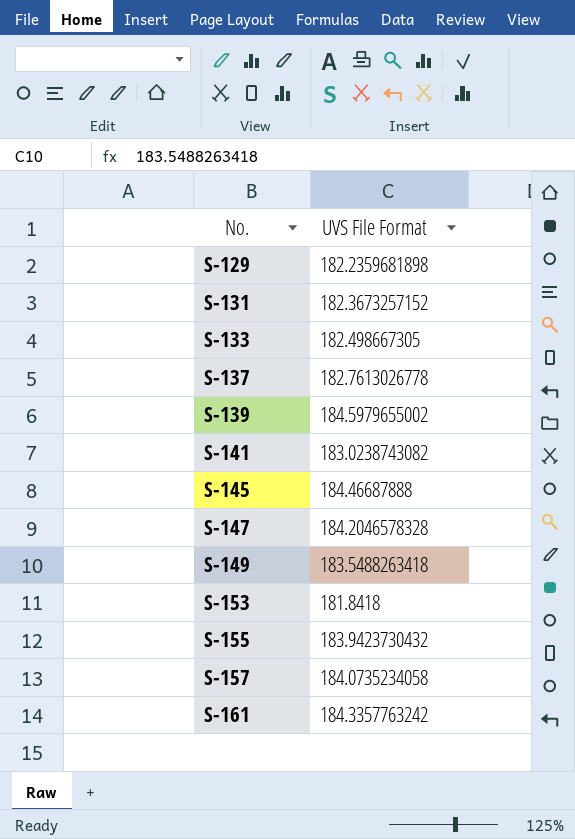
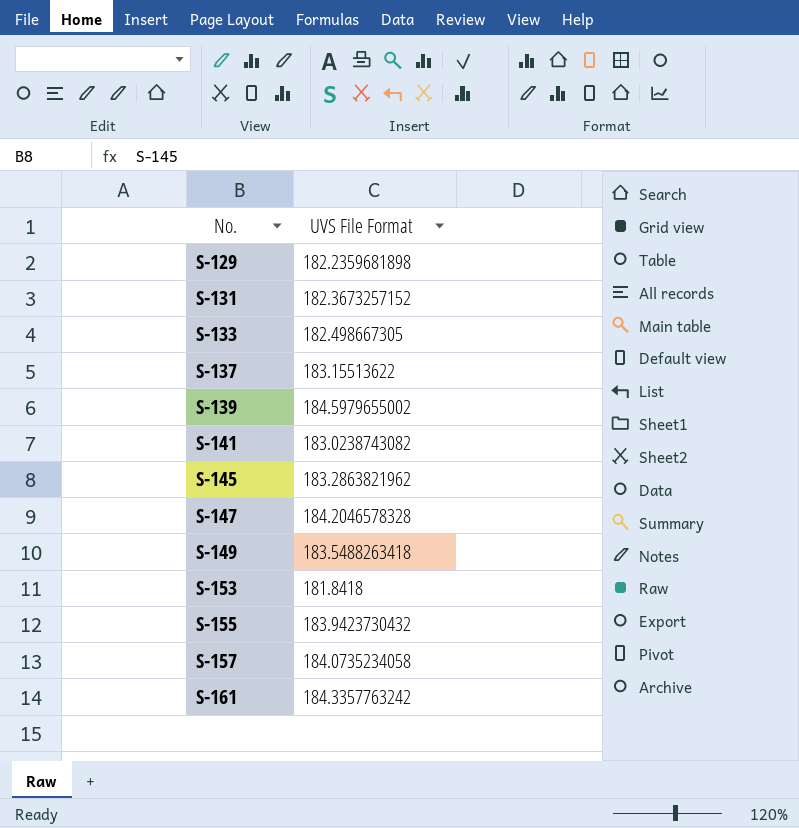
S-137 | UVS File Format: 182.7613026778 -> 183.15513622
S-145 | UVS File Format: 184.46687888 -> 183.2863821962

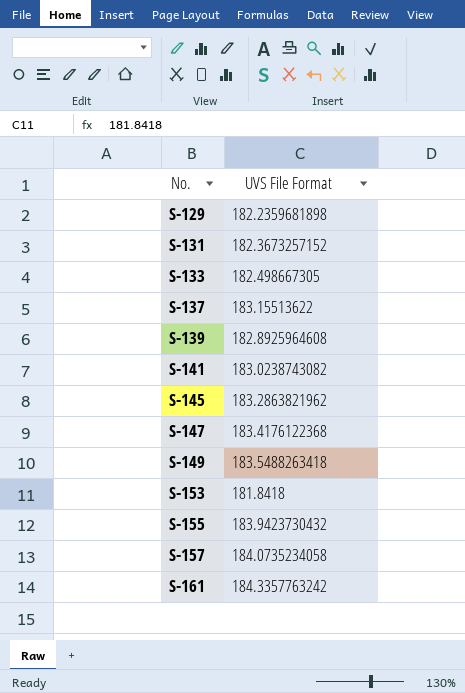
S-139 | UVS File Format: 184.5979655002 -> 182.8925964608
S-147 | UVS File Format: 184.2046578328 -> 183.4176122368

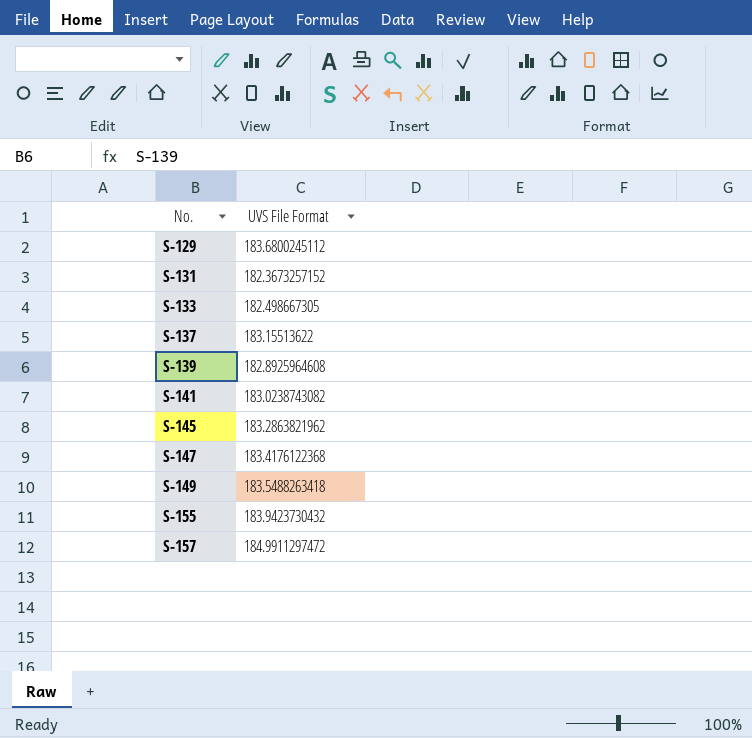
row S-153: 181.8418 -> none
row S-161: 184.3357763242 -> none
S-129 | UVS File Format: 182.2359681898 -> 183.6800245112
S-157 | UVS File Format: 184.0735234058 -> 184.9911297472

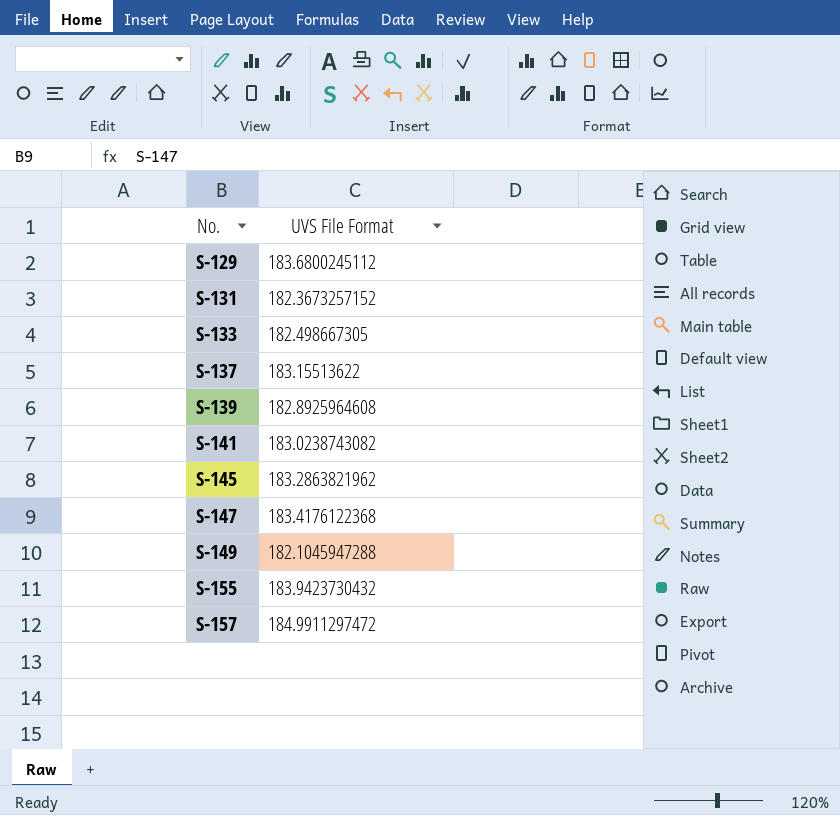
S-149 | UVS File Format: 183.5488263418 -> 182.1045947288

